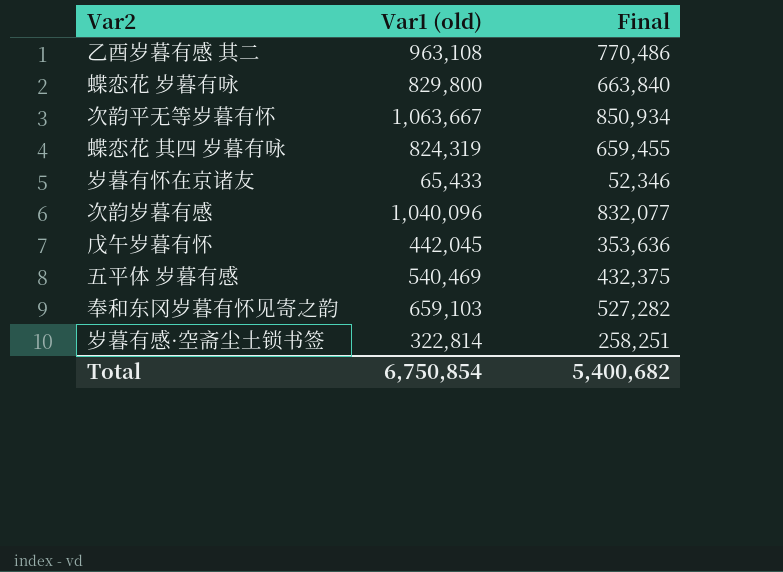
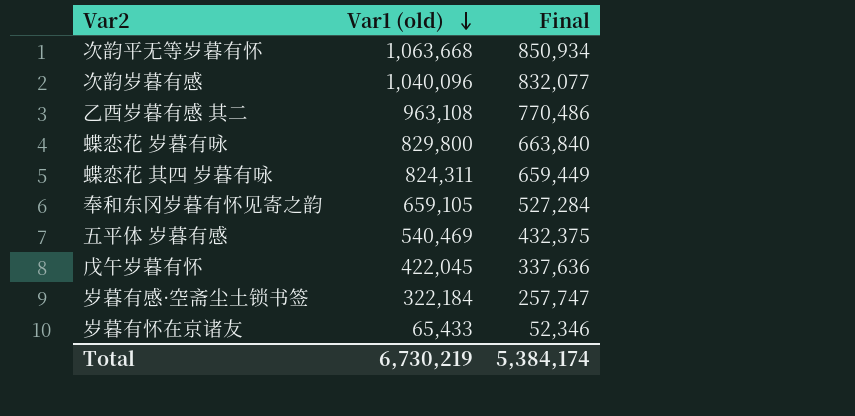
row order: none -> Var1 (old) descending
次韵平无等岁暮有怀 | Var1 (old): 1,063,667 -> 1,063,668
蝶恋花 其四 岁暮有咏 | Var1 (old): 824,319 -> 824,311
蝶恋花 其四 岁暮有咏 | Final: 659,455 -> 659,449
奉和东冈岁暮有怀见寄之韵 | Var1 (old): 659,103 -> 659,105
奉和东冈岁暮有怀见寄之韵 | Final: 527,282 -> 527,284
戊午岁暮有怀 | Var1 (old): 442,045 -> 422,045
戊午岁暮有怀 | Final: 353,636 -> 337,636
岁暮有感·空斋尘土锁书签 | Var1 (old): 322,814 -> 322,184
岁暮有感·空斋尘土锁书签 | Final: 258,251 -> 257,747
Total | Var1 (old): 6,750,854 -> 6,730,219
Total | Final: 5,400,682 -> 5,384,174

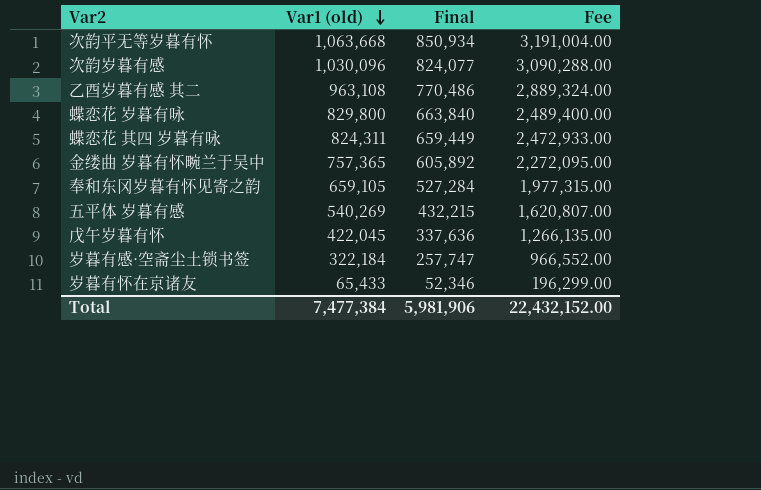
column Fee | formula: none -> [Var1 (old)] * 3
次韵岁暮有感 | Var1 (old): 1,040,096 -> 1,030,096
次韵岁暮有感 | Final: 832,077 -> 824,077
row 金缕曲 岁暮有怀畹兰于吴中: none -> 757,365 | 605,892 | 2,272,095.00
五平体 岁暮有感 | Var1 (old): 540,469 -> 540,269
五平体 岁暮有感 | Final: 432,375 -> 432,215
Total | Var1 (old): 6,730,219 -> 7,477,384
Total | Final: 5,384,174 -> 5,981,906

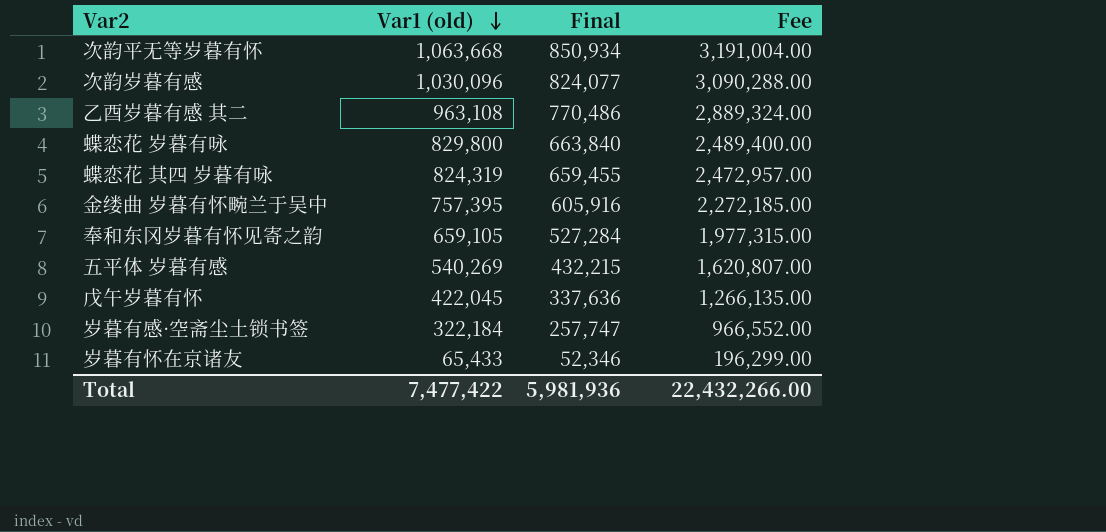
蝶恋花 其四 岁暮有咏 | Var1 (old): 824,311 -> 824,319
蝶恋花 其四 岁暮有咏 | Final: 659,449 -> 659,455
蝶恋花 其四 岁暮有咏 | Fee: 2,472,933.00 -> 2,472,957.00
金缕曲 岁暮有怀畹兰于吴中 | Var1 (old): 757,365 -> 757,395
金缕曲 岁暮有怀畹兰于吴中 | Final: 605,892 -> 605,916
金缕曲 岁暮有怀畹兰于吴中 | Fee: 2,272,095.00 -> 2,272,185.00
Total | Var1 (old): 7,477,384 -> 7,477,422
Total | Final: 5,981,906 -> 5,981,936
Total | Fee: 22,432,152.00 -> 22,432,266.00

